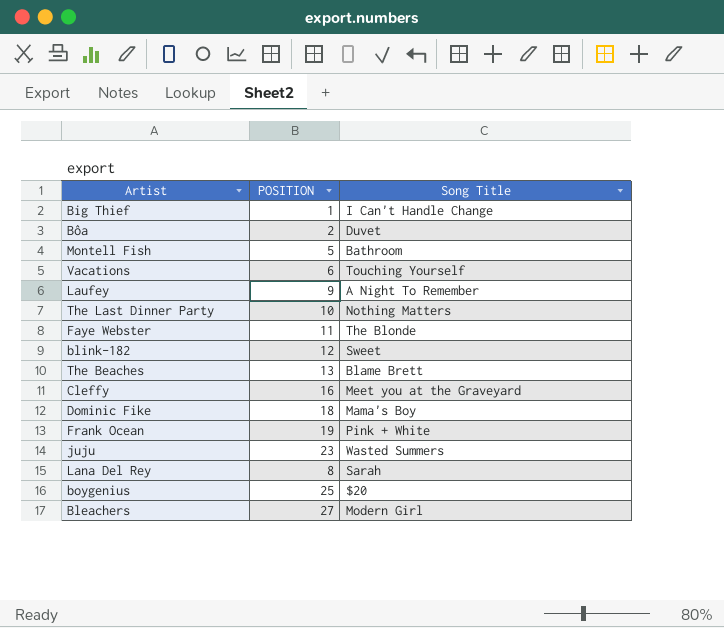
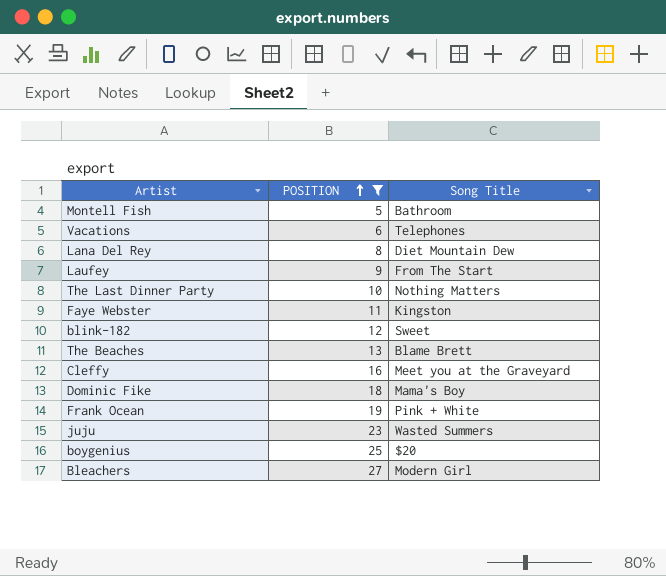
filter: none -> POSITION >= 5
row order: none -> POSITION ascending
Vacations | Song Title: Touching Yourself -> Telephones
Lana Del Rey | Song Title: Sarah -> Diet Mountain Dew
Laufey | Song Title: A Night To Remember -> From The Start
Faye Webster | Song Title: The Blonde -> Kingston

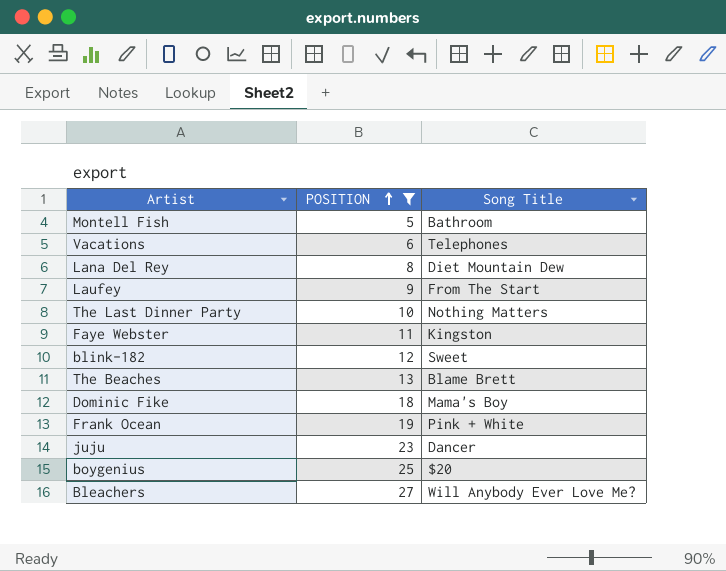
row Cleffy: 16 | Meet you at the Graveyard -> none
juju | Song Title: Wasted Summers -> Dancer
Bleachers | Song Title: Modern Girl -> Will Anybody Ever Love Me?

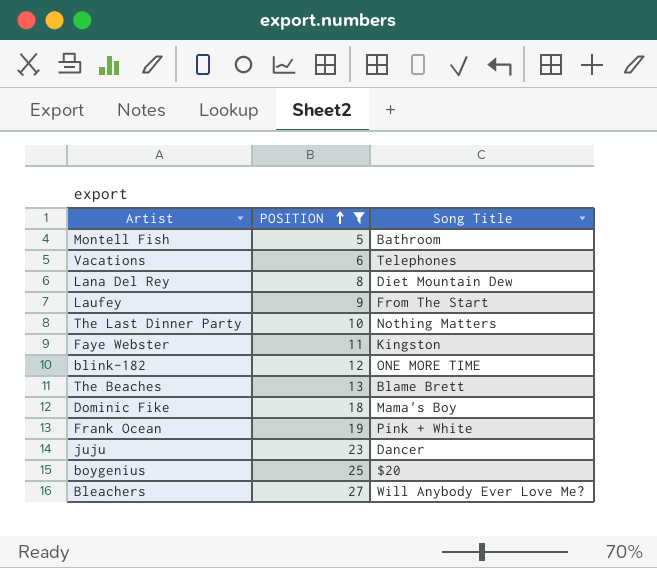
blink-182 | Song Title: Sweet -> ONE MORE TIME

